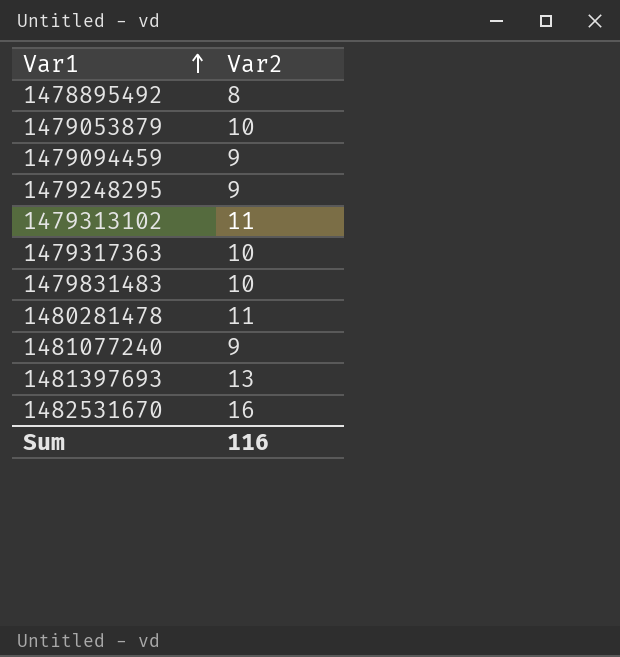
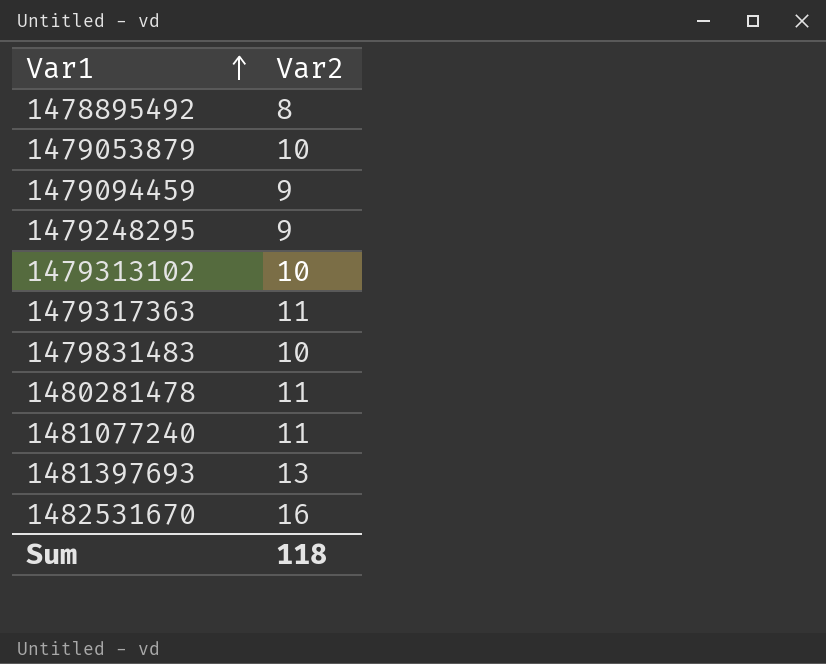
1479313102 | Var2: 11 -> 10
1479317363 | Var2: 10 -> 11
1481077240 | Var2: 9 -> 11
Sum | Var2: 116 -> 118

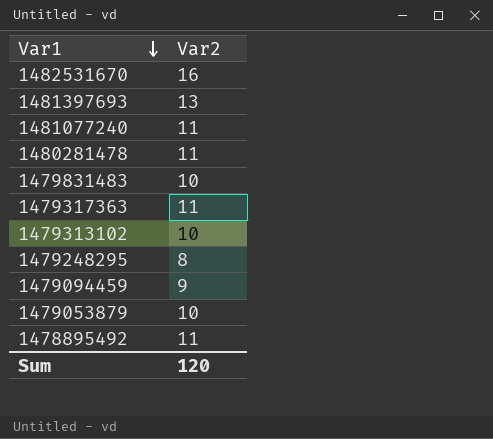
row order: Var1 ascending -> Var1 descending
1479248295 | Var2: 9 -> 8
1478895492 | Var2: 8 -> 11
Sum | Var2: 118 -> 120

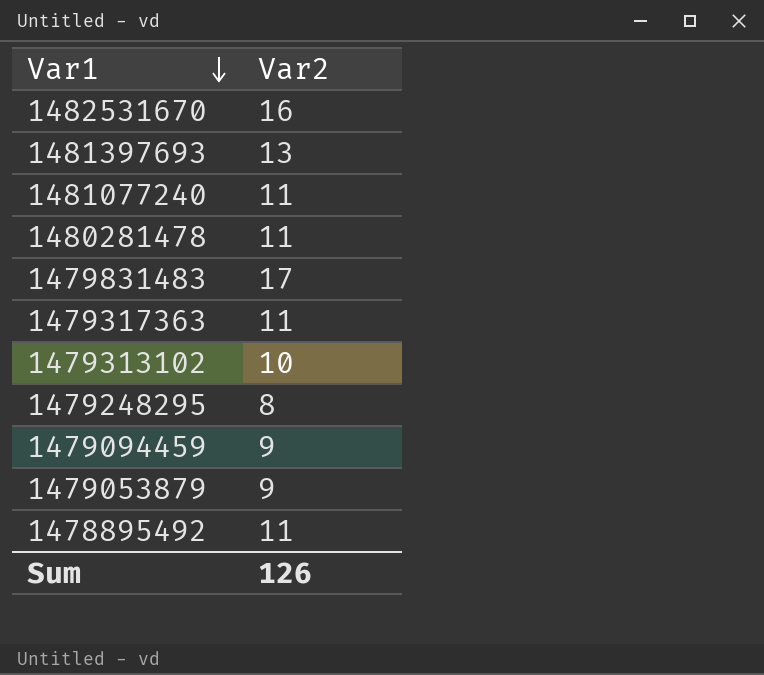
1479831483 | Var2: 10 -> 17
1479053879 | Var2: 10 -> 9
Sum | Var2: 120 -> 126

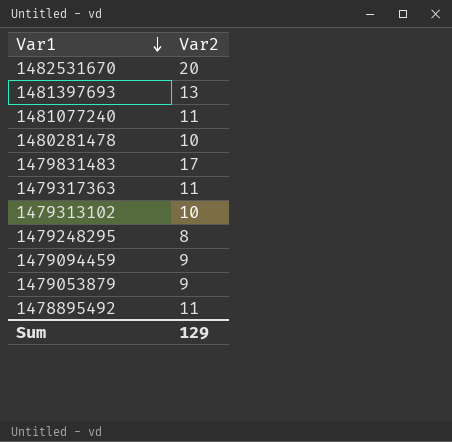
1482531670 | Var2: 16 -> 20
1480281478 | Var2: 11 -> 10
Sum | Var2: 126 -> 129

